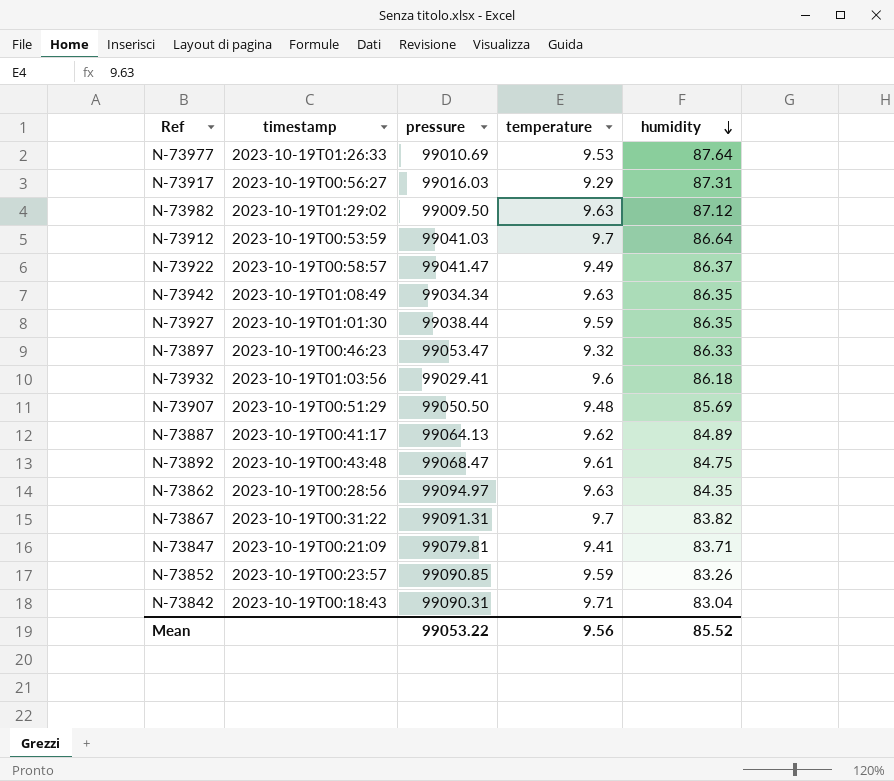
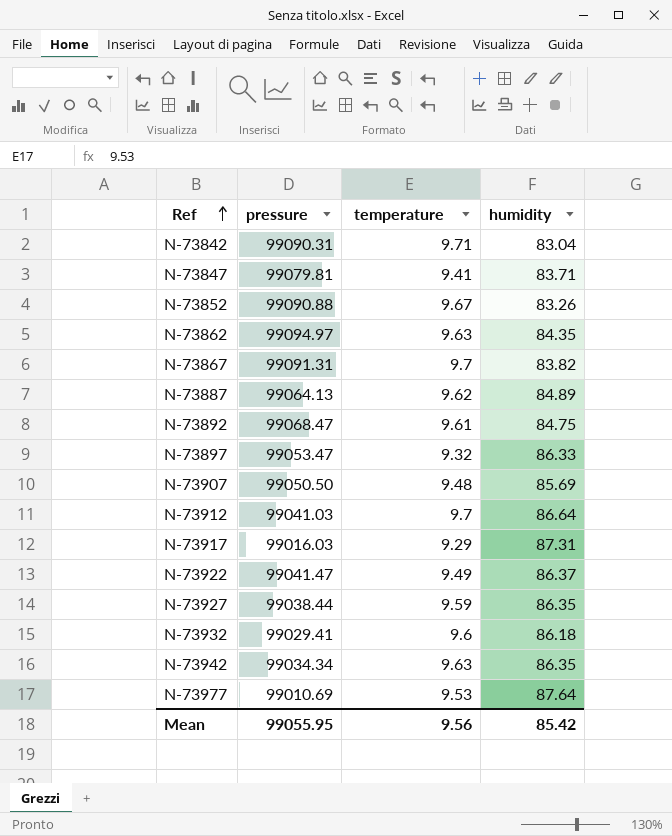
row order: humidity descending -> Ref ascending
column timestamp | position: 2 -> none
row N-73982: 2023-10-19T01:29:02 | 99009.50 | 9.63 | 87.12 -> none
N-73852 | pressure: 99090.85 -> 99090.88
N-73852 | temperature: 9.59 -> 9.67
Mean | pressure: 99053.22 -> 99055.95
Mean | humidity: 85.52 -> 85.42

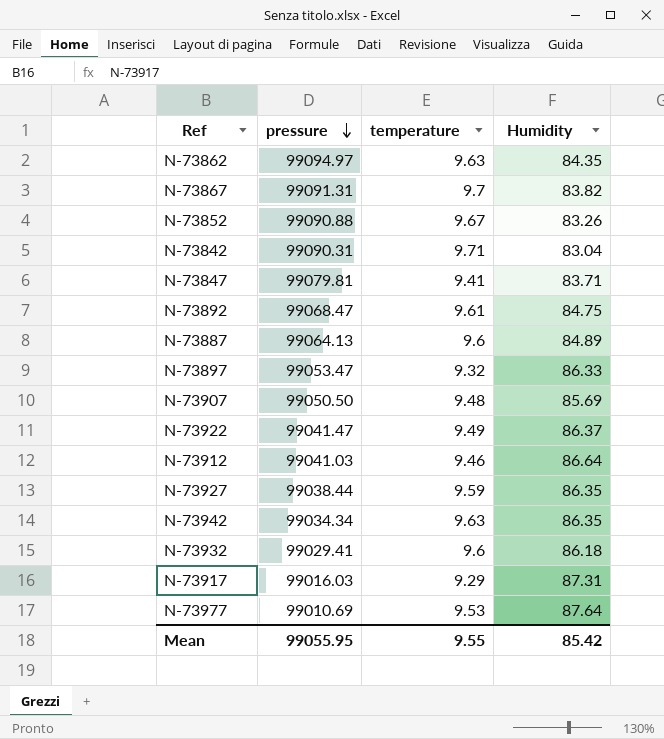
row order: Ref ascending -> pressure descending
column name: humidity -> Humidity
N-73887 | temperature: 9.62 -> 9.6
N-73912 | temperature: 9.7 -> 9.46
Mean | temperature: 9.56 -> 9.55

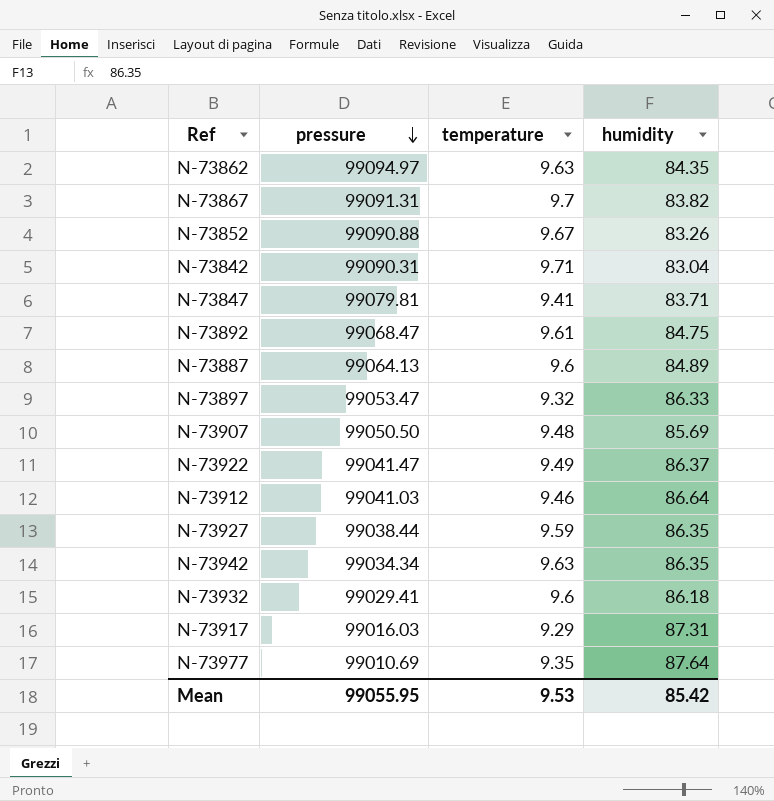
column name: Humidity -> humidity
N-73977 | temperature: 9.53 -> 9.35
Mean | temperature: 9.55 -> 9.53

